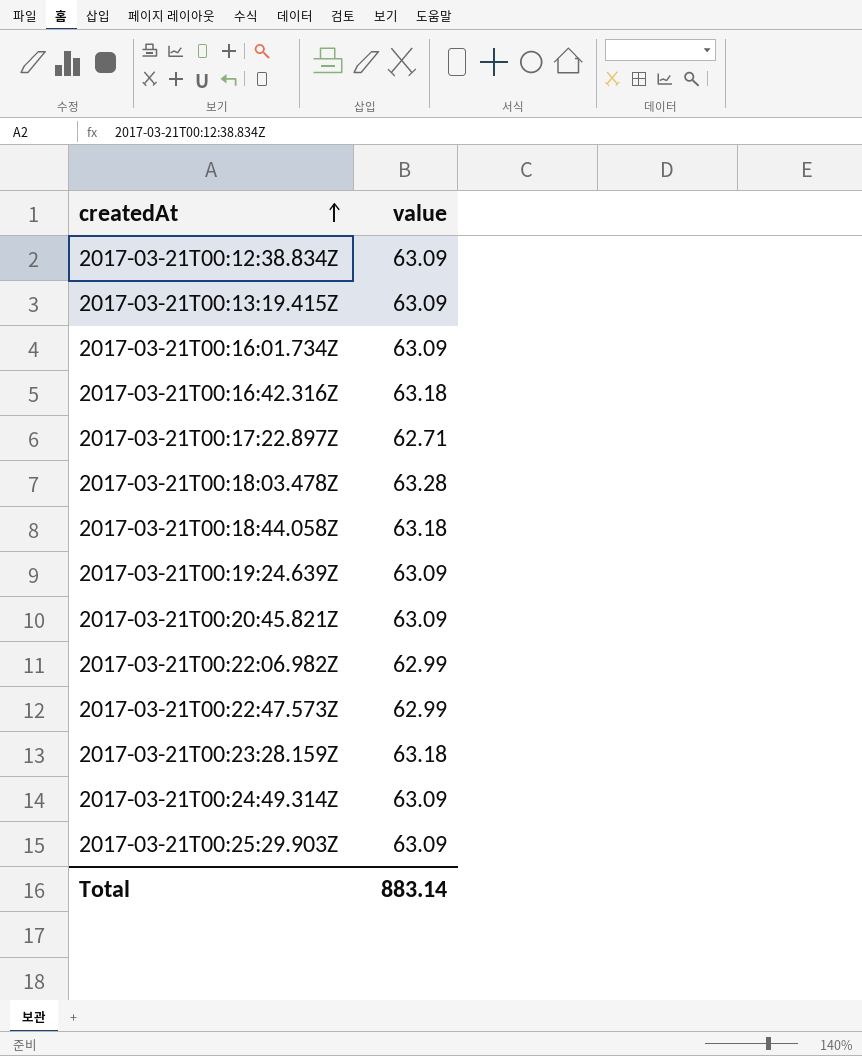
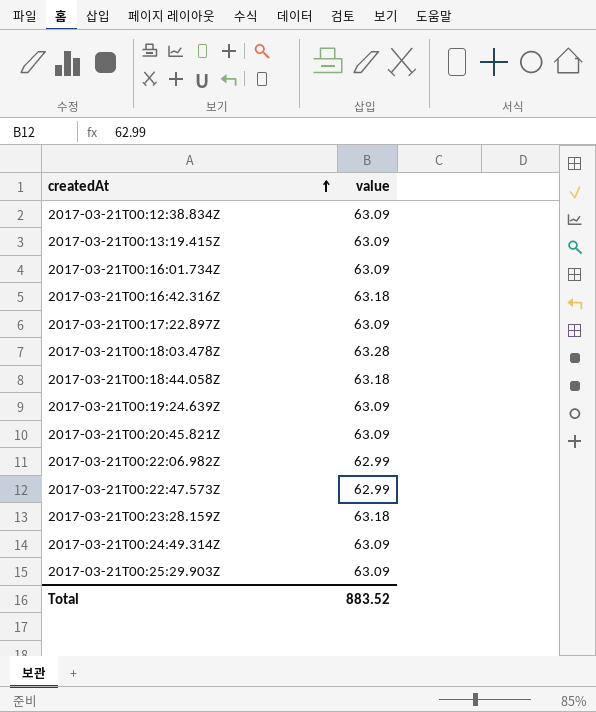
2017-03-21T00:17:22.897Z | value: 62.71 -> 63.09
Total | value: 883.14 -> 883.52

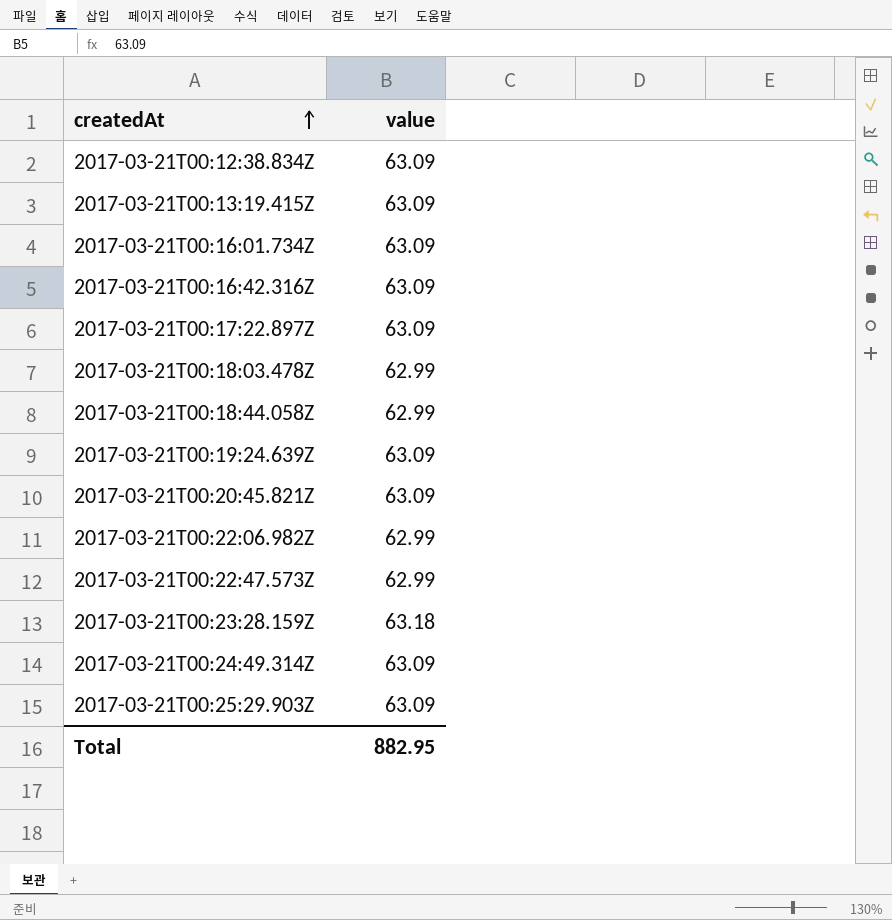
2017-03-21T00:16:42.316Z | value: 63.18 -> 63.09
2017-03-21T00:18:03.478Z | value: 63.28 -> 62.99
2017-03-21T00:18:44.058Z | value: 63.18 -> 62.99
Total | value: 883.52 -> 882.95

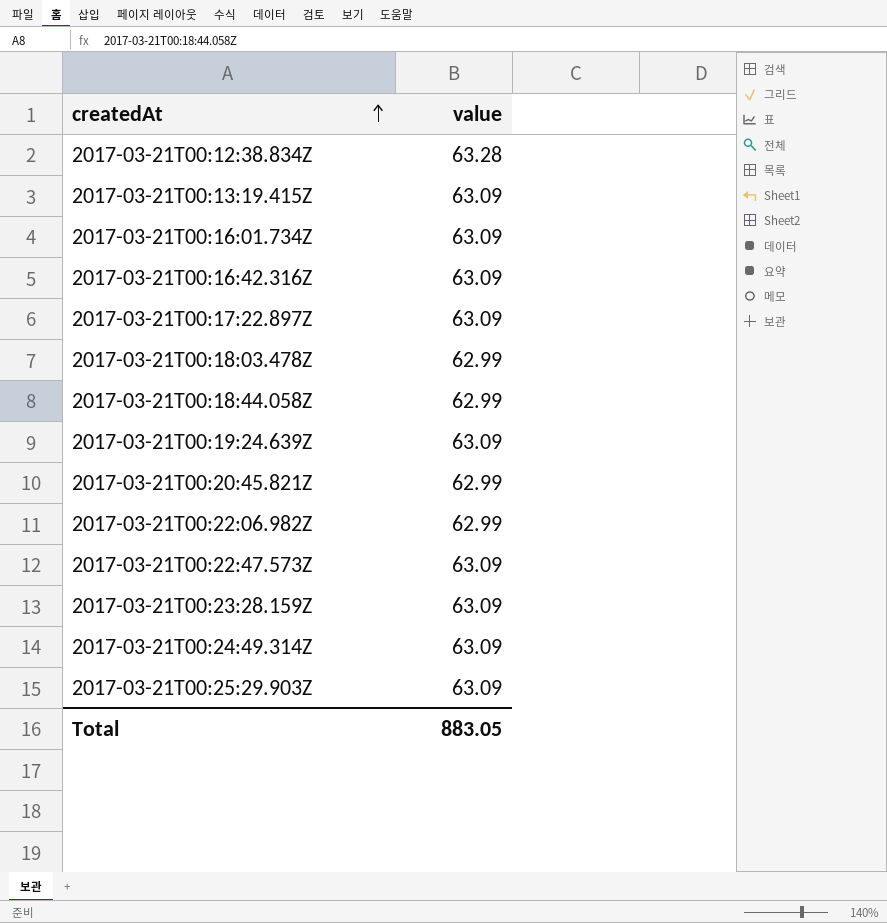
2017-03-21T00:12:38.834Z | value: 63.09 -> 63.28
2017-03-21T00:20:45.821Z | value: 63.09 -> 62.99
2017-03-21T00:22:47.573Z | value: 62.99 -> 63.09
2017-03-21T00:23:28.159Z | value: 63.18 -> 63.09
Total | value: 882.95 -> 883.05

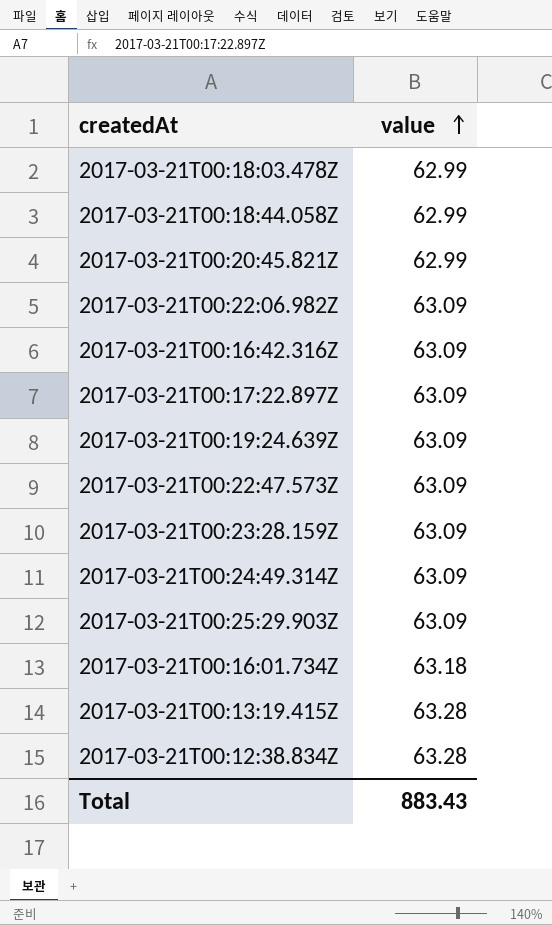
row order: createdAt ascending -> value ascending
2017-03-21T00:22:06.982Z | value: 62.99 -> 63.09
2017-03-21T00:16:01.734Z | value: 63.09 -> 63.18
2017-03-21T00:13:19.415Z | value: 63.09 -> 63.28
Total | value: 883.05 -> 883.43

